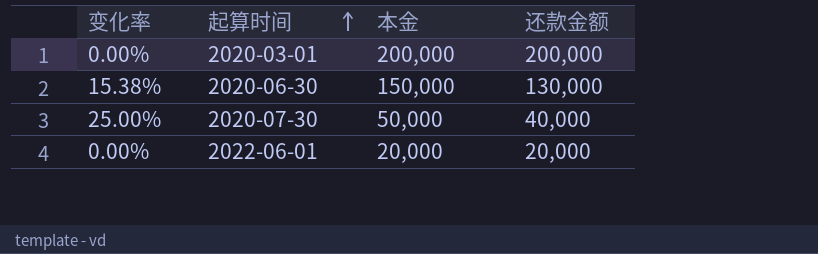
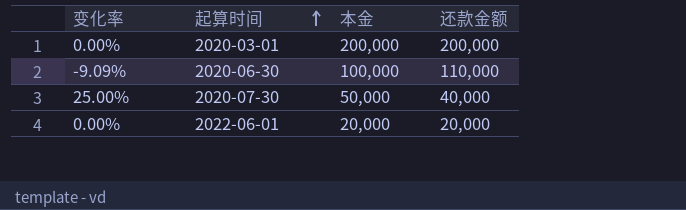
2020-06-30 | 变化率: 15.38% -> -9.09%
2020-06-30 | 本金: 150,000 -> 100,000
2020-06-30 | 还款金额: 130,000 -> 110,000

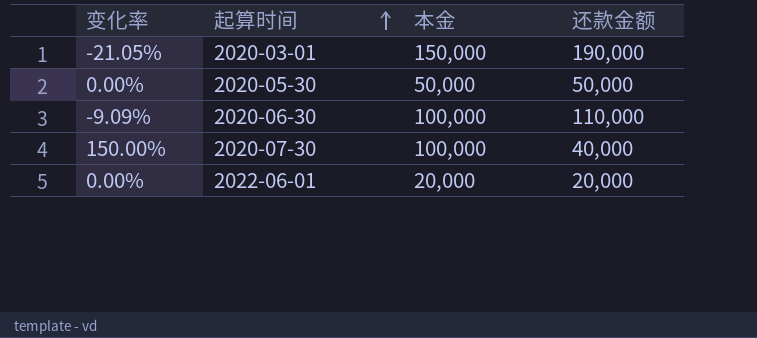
2020-03-01 | 变化率: 0.00% -> -21.05%
2020-03-01 | 本金: 200,000 -> 150,000
2020-03-01 | 还款金额: 200,000 -> 190,000
row 2020-05-30: none -> 0.00% | 50,000 | 50,000
2020-07-30 | 变化率: 25.00% -> 150.00%
2020-07-30 | 本金: 50,000 -> 100,000

